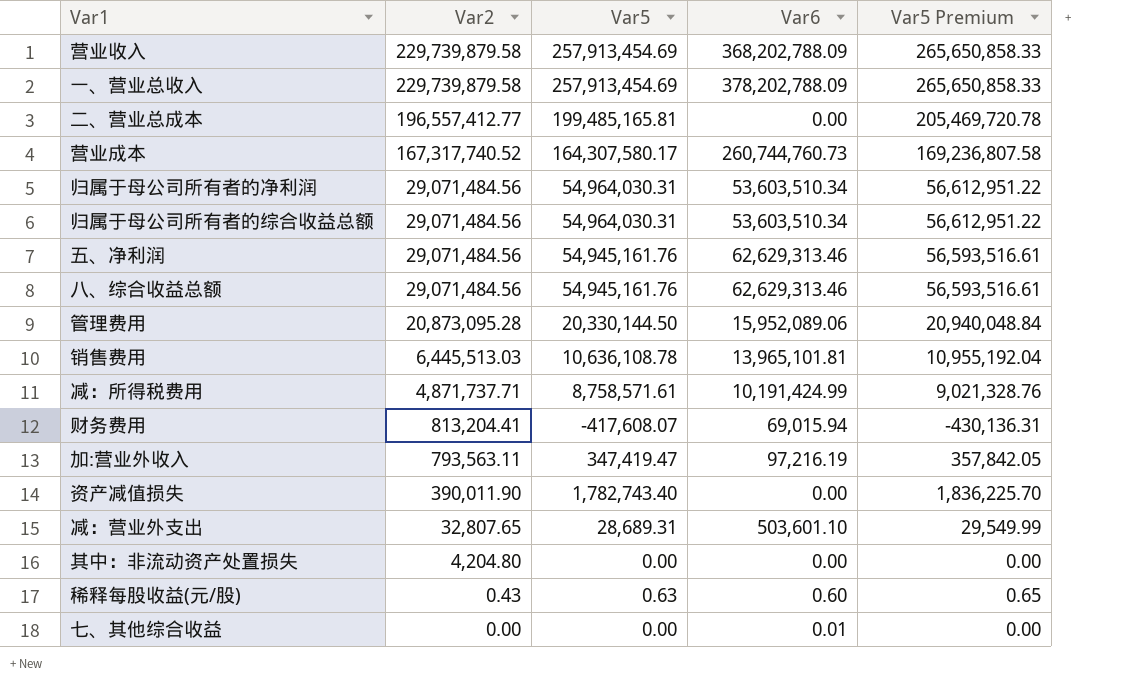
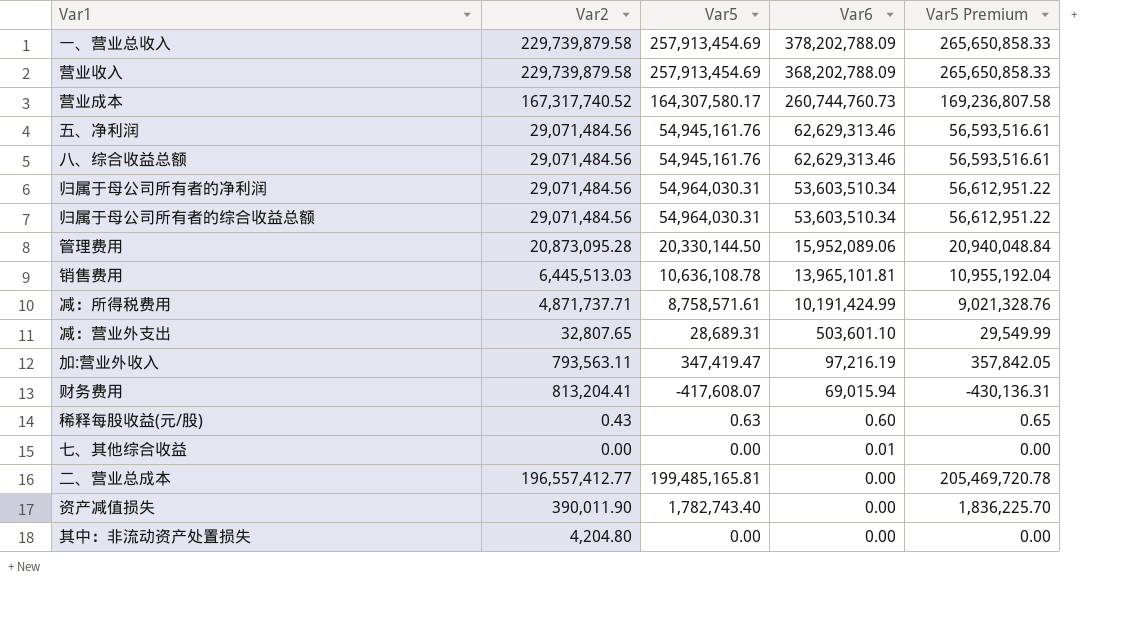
row order: Var2 descending -> Var6 descending

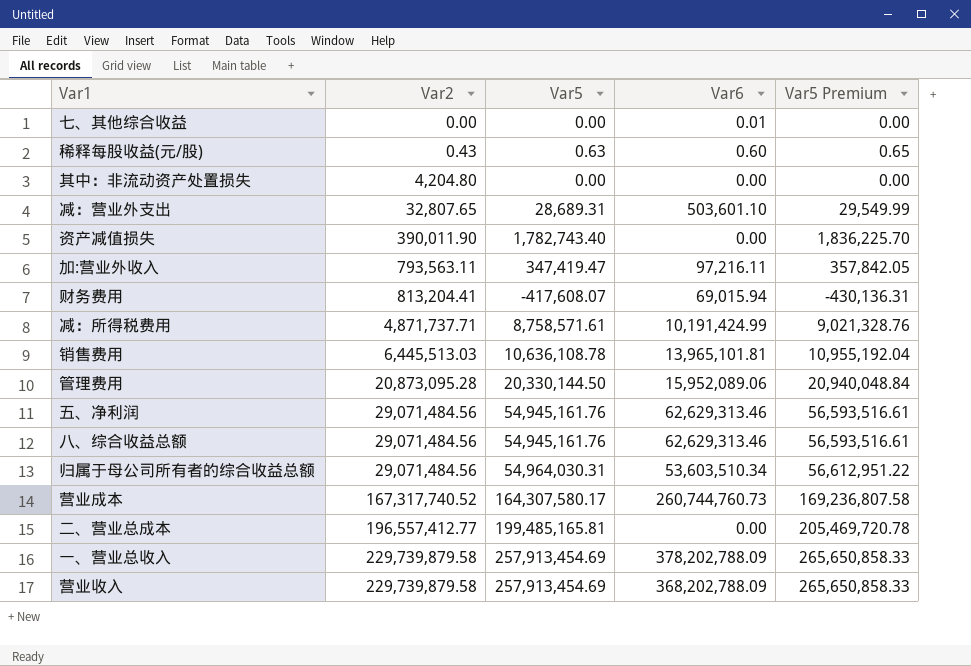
row order: Var6 descending -> Var2 ascending
row 归属于母公司所有者的净利润: 29,071,484.56 | 54,964,030.31 | 53,603,510.34 | 56,612,951.22 -> none
加:营业外收入 | Var6: 97,216.19 -> 97,216.11

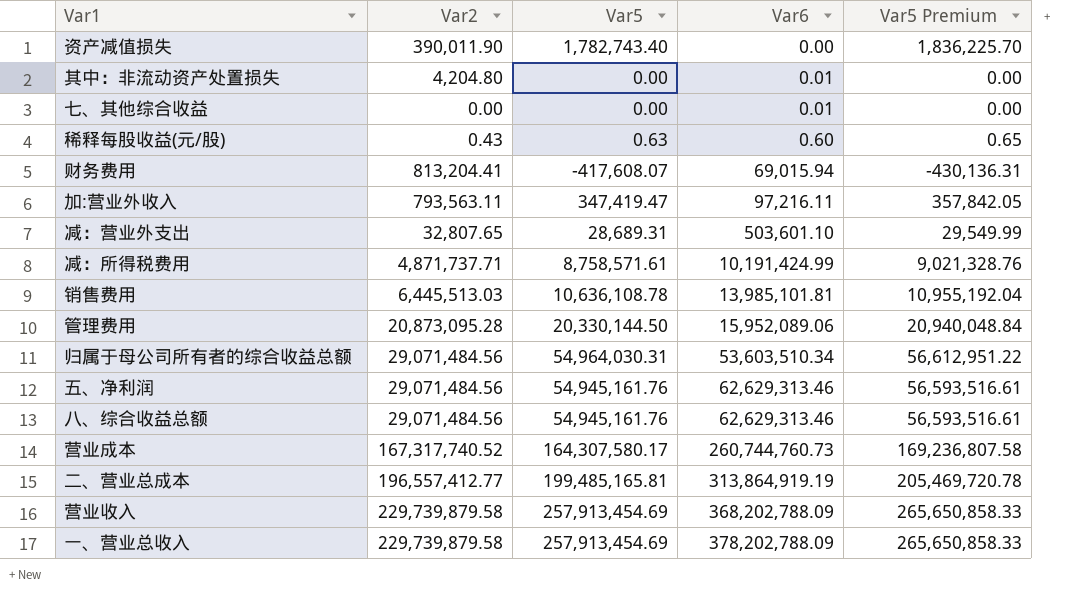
row order: Var2 ascending -> Var6 ascending
其中：非流动资产处置损失 | Var6: 0.00 -> 0.01
销售费用 | Var6: 13,965,101.81 -> 13,985,101.81
二、营业总成本 | Var6: 0.00 -> 313,864,919.19

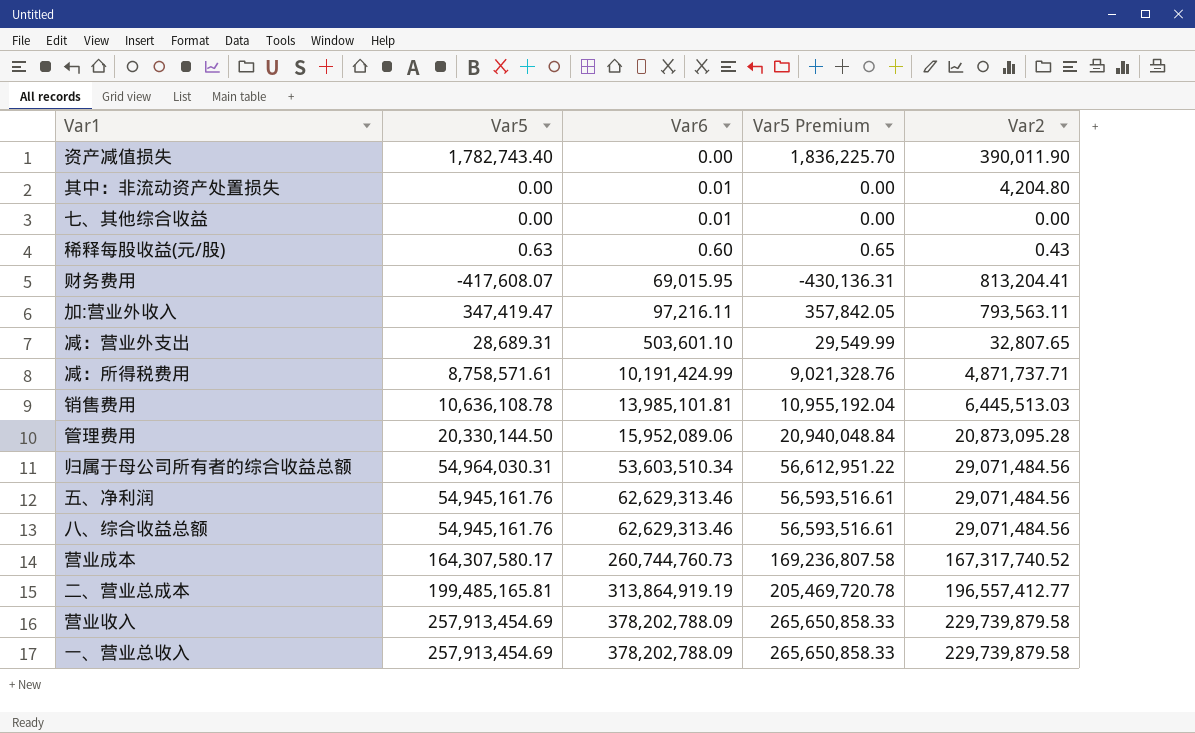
column Var2 | position: 2 -> 5
财务费用 | Var6: 69,015.94 -> 69,015.95
营业收入 | Var6: 368,202,788.09 -> 378,202,788.09

